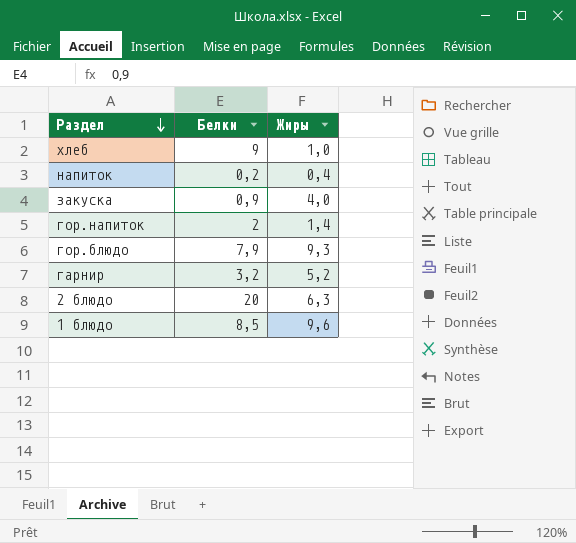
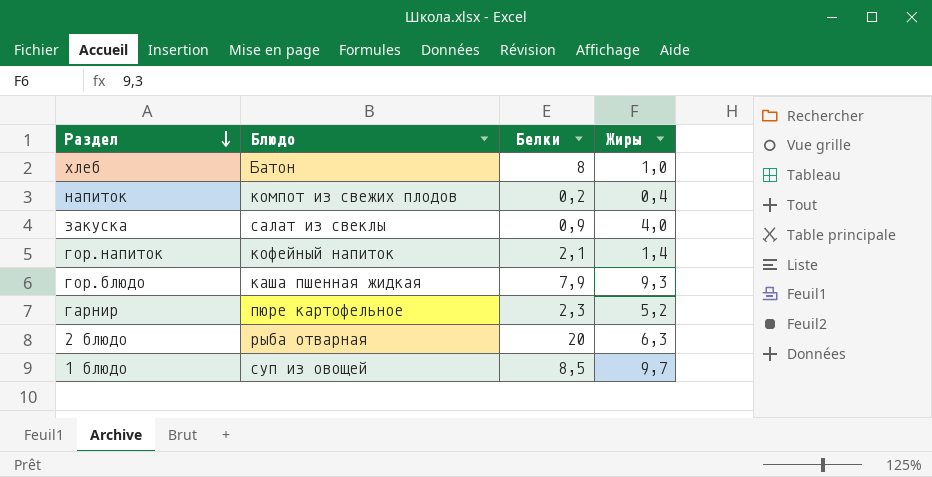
column Блюдо | position: none -> 2
хлеб | Белки: 9 -> 8
гор.напиток | Белки: 2 -> 2,1
гарнир | Белки: 3,2 -> 2,3
1 блюдо | Жиры: 9,6 -> 9,7

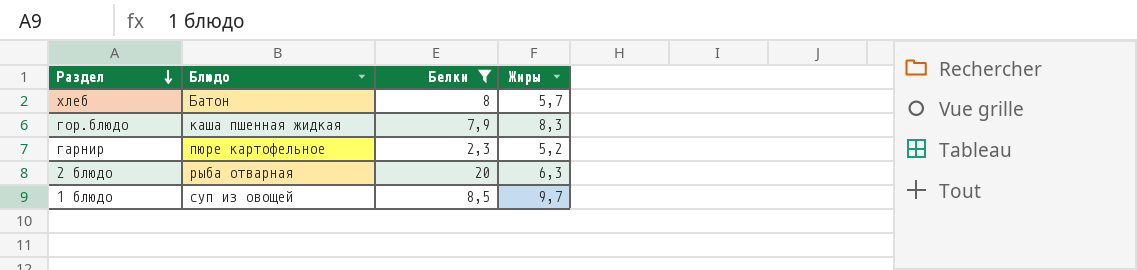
filter: none -> Белки >= 2,3
хлеб | Жиры: 1,0 -> 5,7
гор.блюдо | Жиры: 9,3 -> 8,3

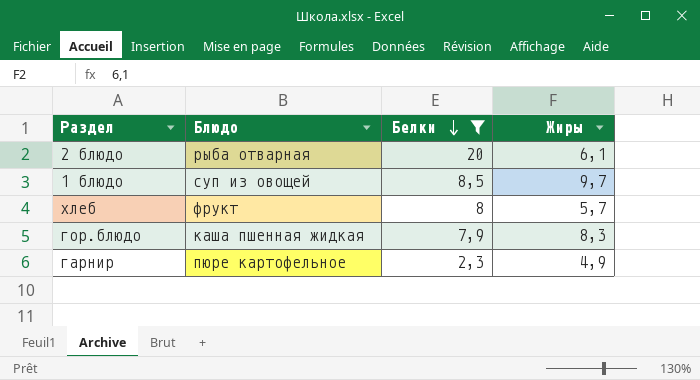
row order: Раздел descending -> Белки descending
2 блюдо | Жиры: 6,3 -> 6,1
хлеб | Блюдо: Батон -> фрукт
гарнир | Жиры: 5,2 -> 4,9

